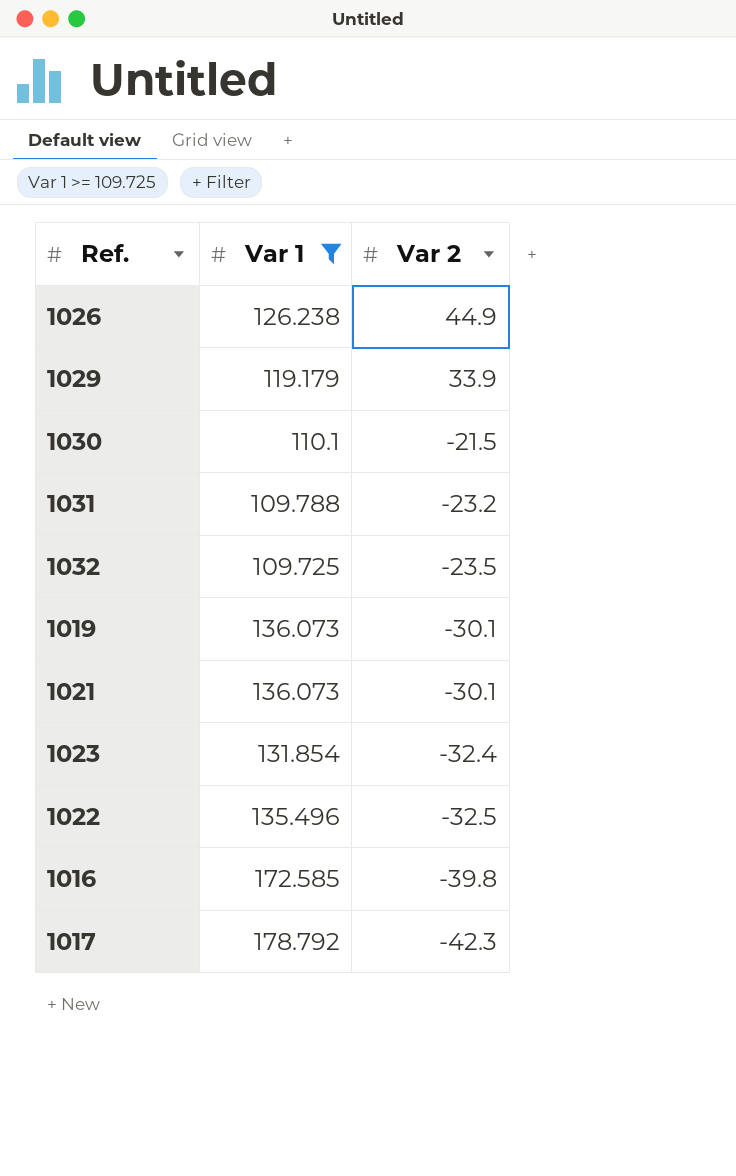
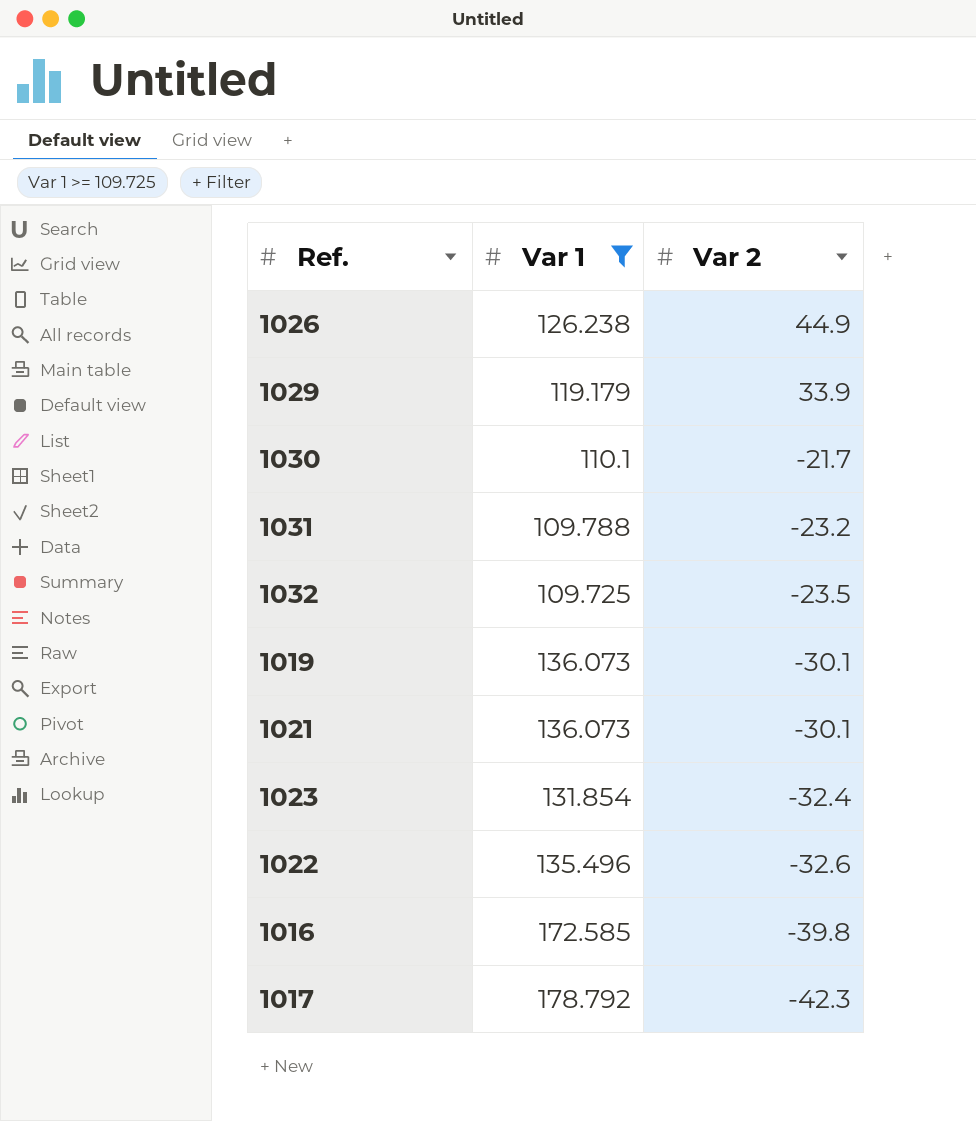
1030 | Var 2: -21.5 -> -21.7
1022 | Var 2: -32.5 -> -32.6

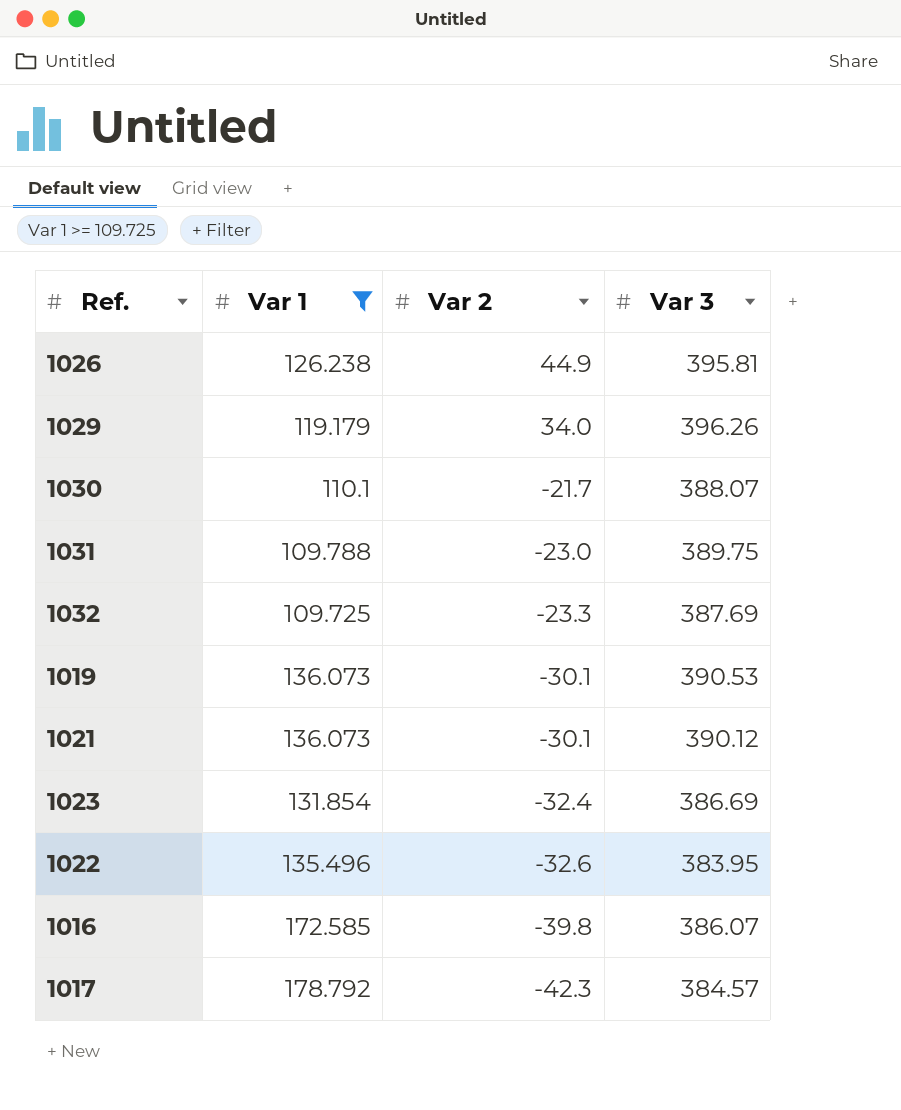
column Var 3 | position: none -> 4
1029 | Var 2: 33.9 -> 34.0
1031 | Var 2: -23.2 -> -23.0
1032 | Var 2: -23.5 -> -23.3

